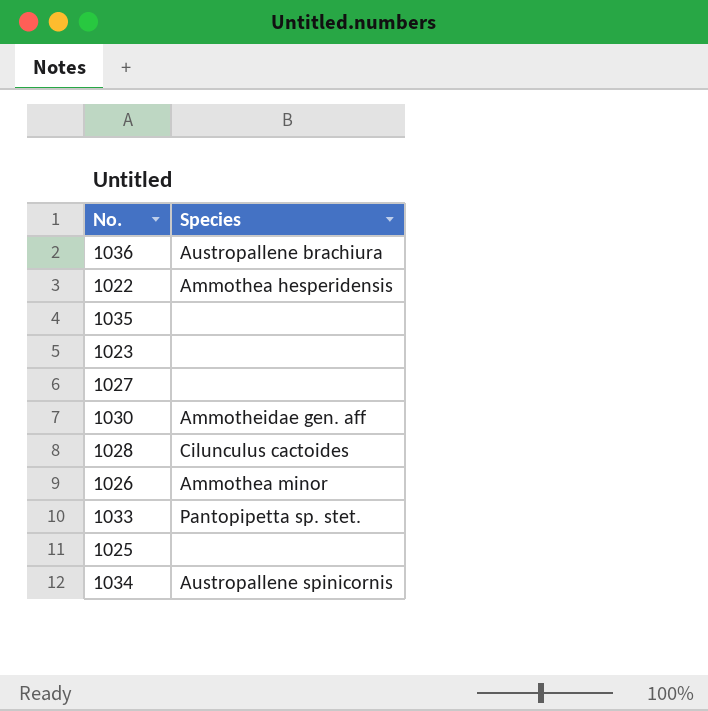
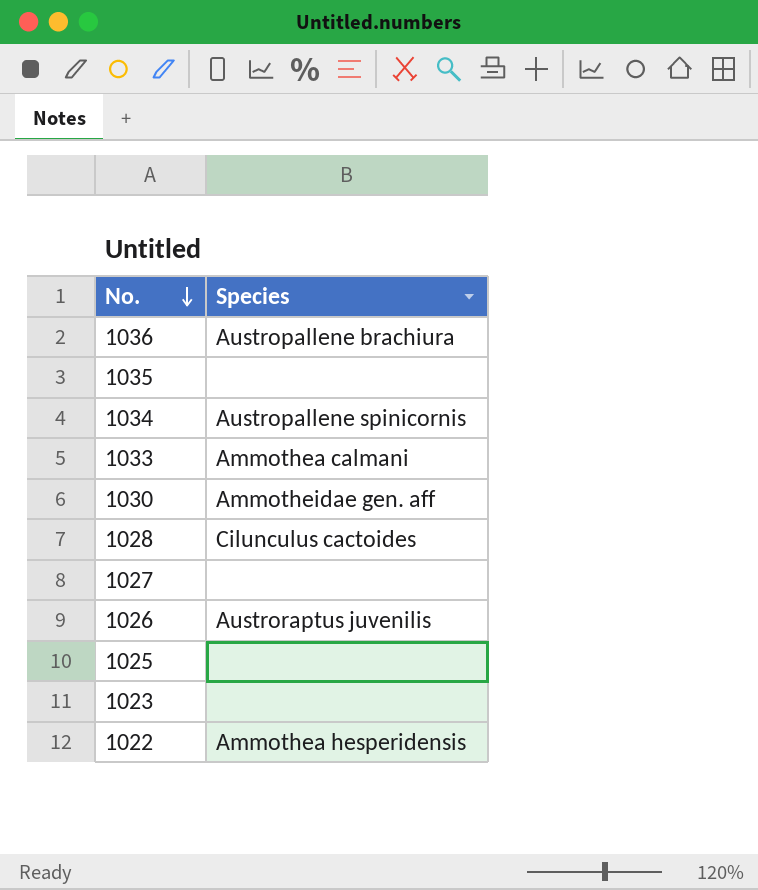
row order: none -> No. descending
1033 | Species: Pantopipetta sp. stet. -> Ammothea calmani
1026 | Species: Ammothea minor -> Austroraptus juvenilis

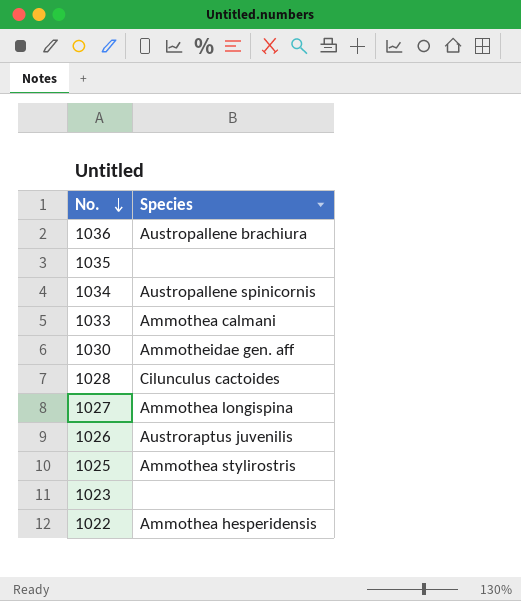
1027 | Species: none -> Ammothea longispina
1025 | Species: none -> Ammothea stylirostris

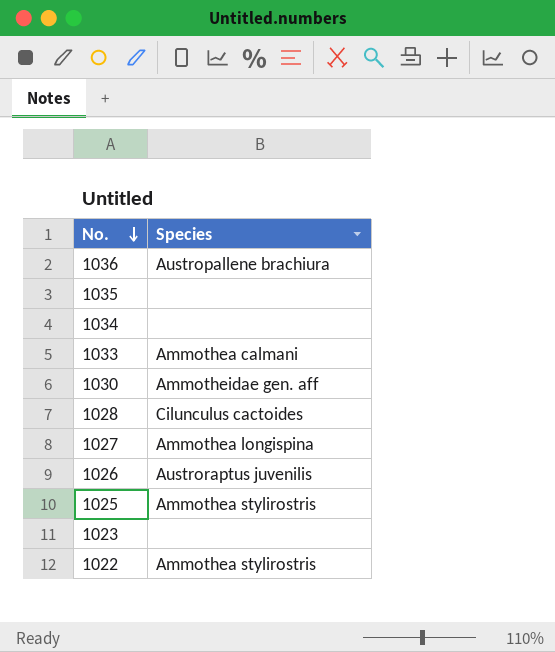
1034 | Species: Austropallene spinicornis -> none
1022 | Species: Ammothea hesperidensis -> Ammothea stylirostris

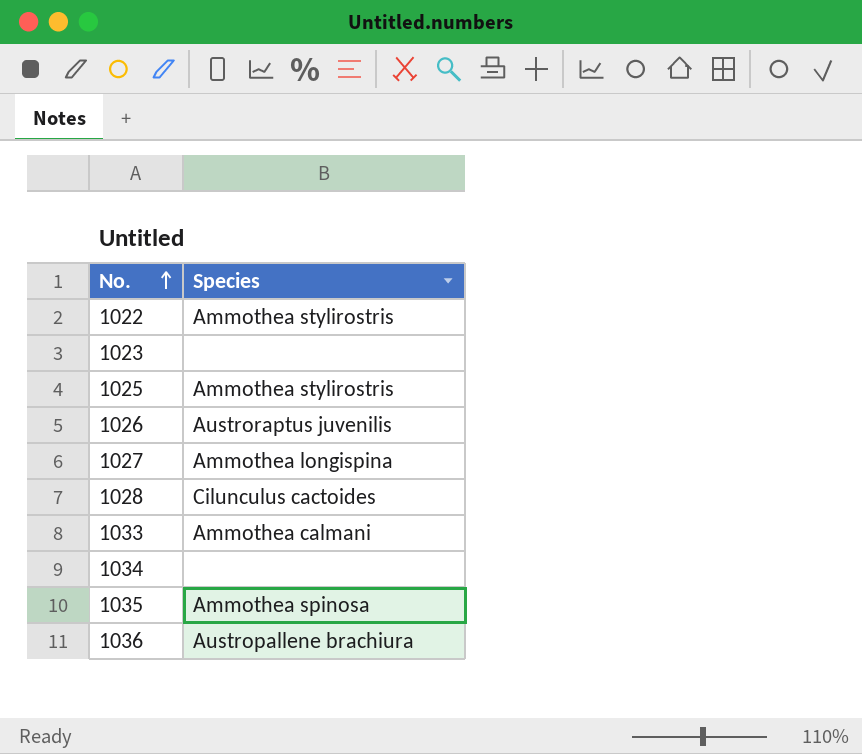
row order: No. descending -> No. ascending
row 1030: Ammotheidae gen. aff -> none
1035 | Species: none -> Ammothea spinosa

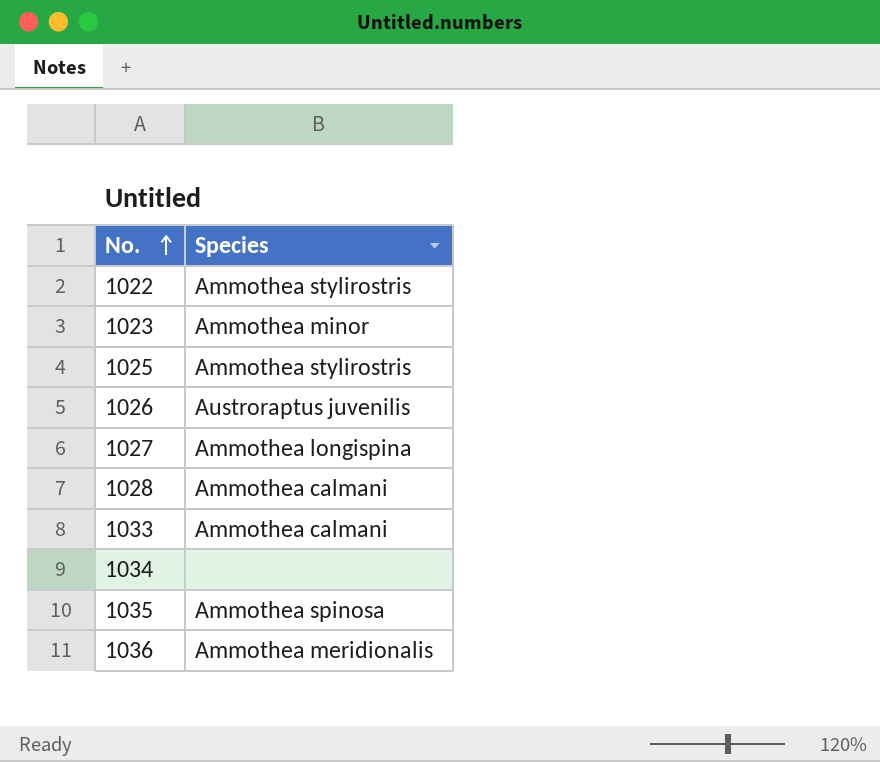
1023 | Species: none -> Ammothea minor
1028 | Species: Cilunculus cactoides -> Ammothea calmani
1036 | Species: Austropallene brachiura -> Ammothea meridionalis

